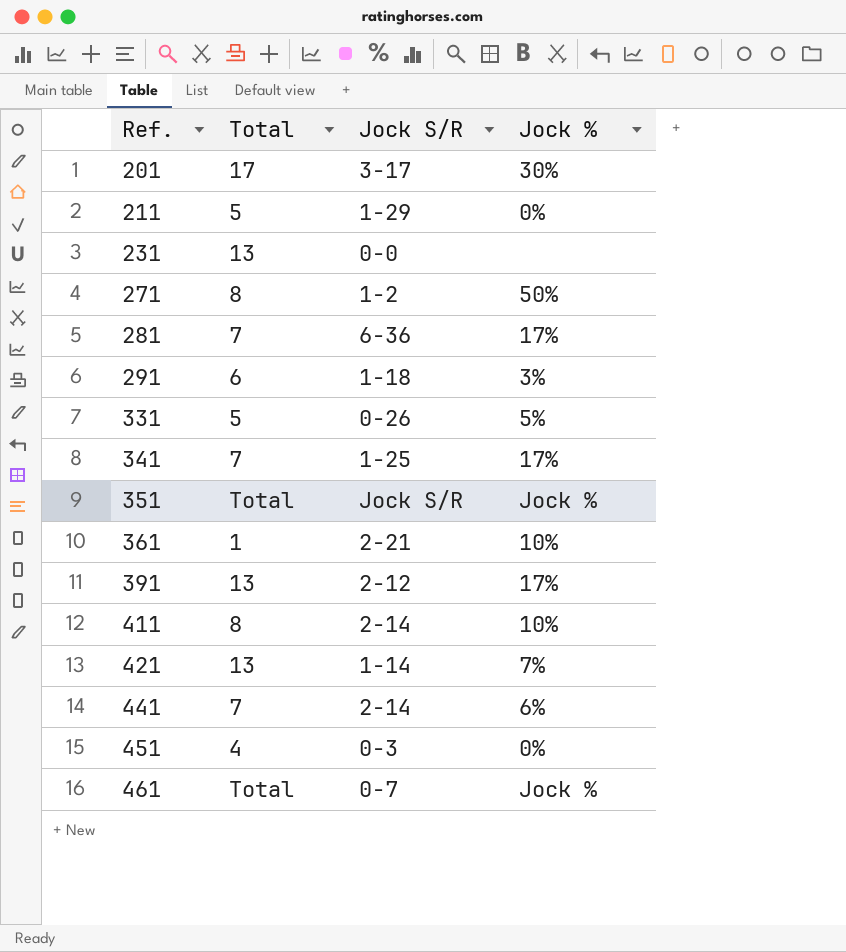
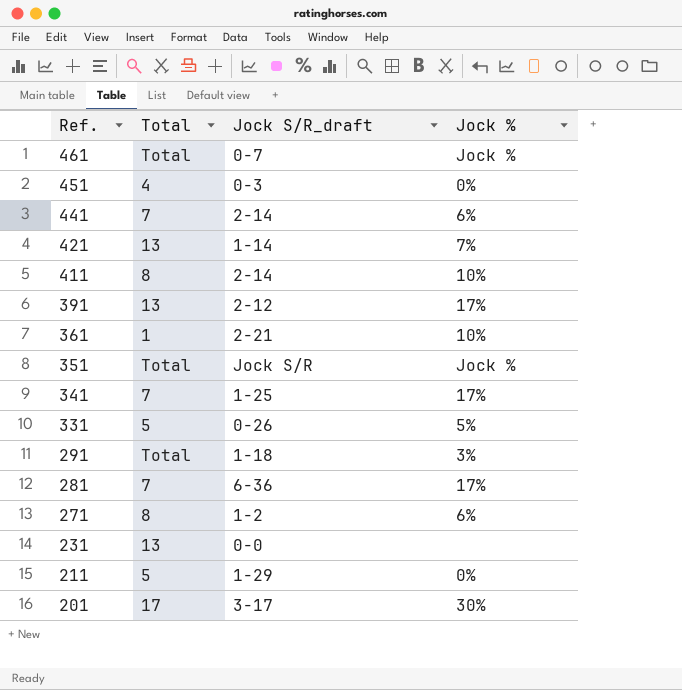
row order: Ref. ascending -> Ref. descending
column name: Jock S/R -> Jock S/R_draft
291 | Total: 6 -> Total
271 | Jock %: 50% -> 6%

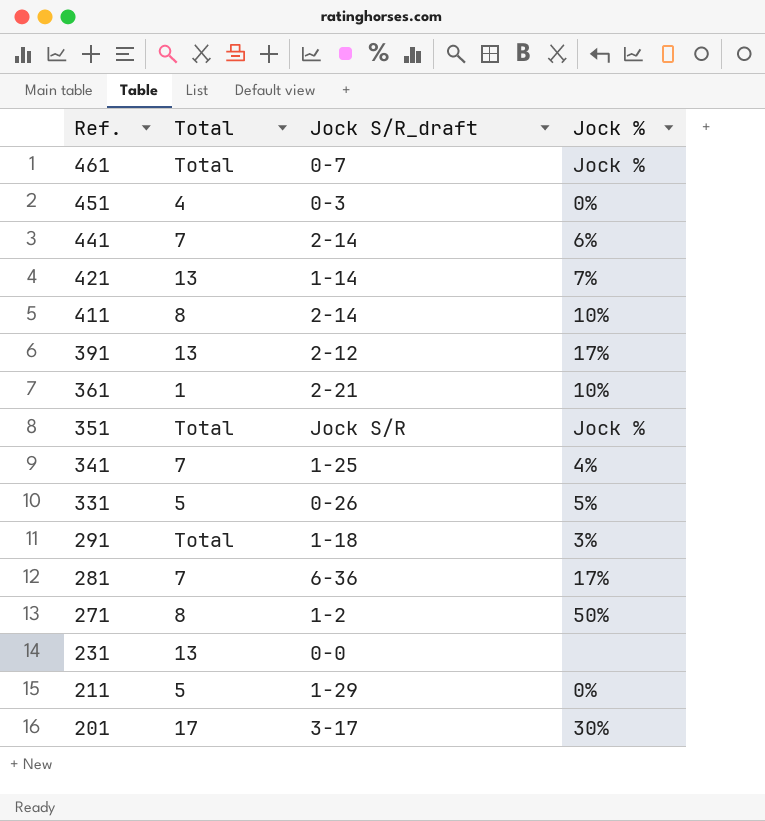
341 | Jock %: 17% -> 4%
271 | Jock %: 6% -> 50%

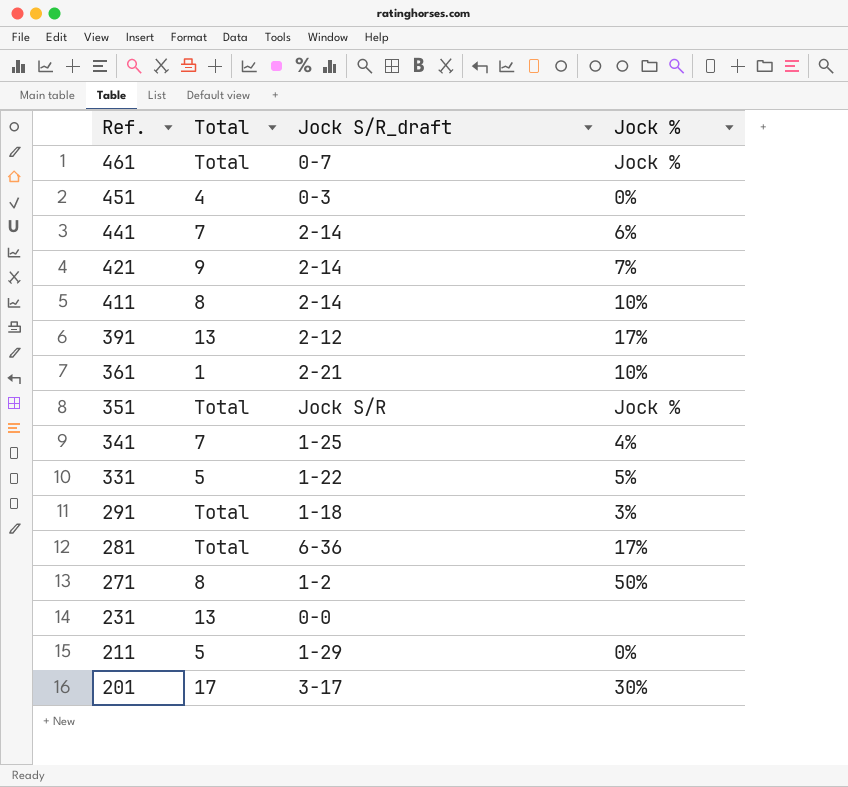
421 | Total: 13 -> 9
421 | Jock S/R_draft: 1-14 -> 2-14
331 | Jock S/R_draft: 0-26 -> 1-22
281 | Total: 7 -> Total

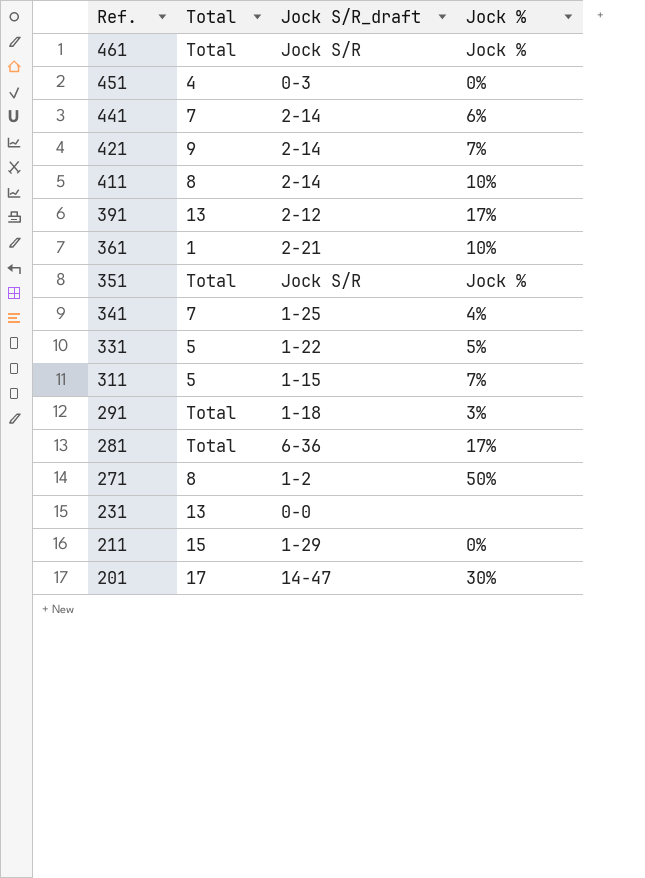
461 | Jock S/R_draft: 0-7 -> Jock S/R
row 311: none -> 5 | 1-15 | 7%
211 | Total: 5 -> 15
201 | Jock S/R_draft: 3-17 -> 14-47

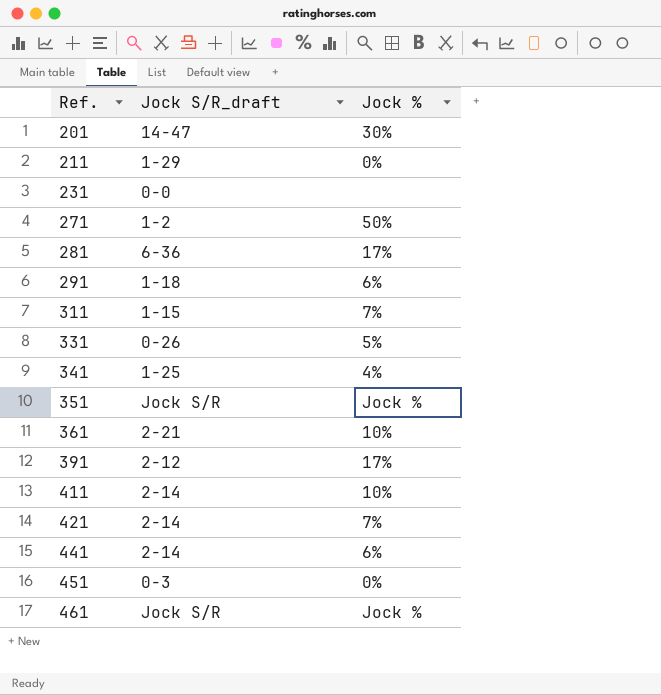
row order: Ref. descending -> Ref. ascending
column Total | position: 2 -> none
291 | Jock %: 3% -> 6%
331 | Jock S/R_draft: 1-22 -> 0-26

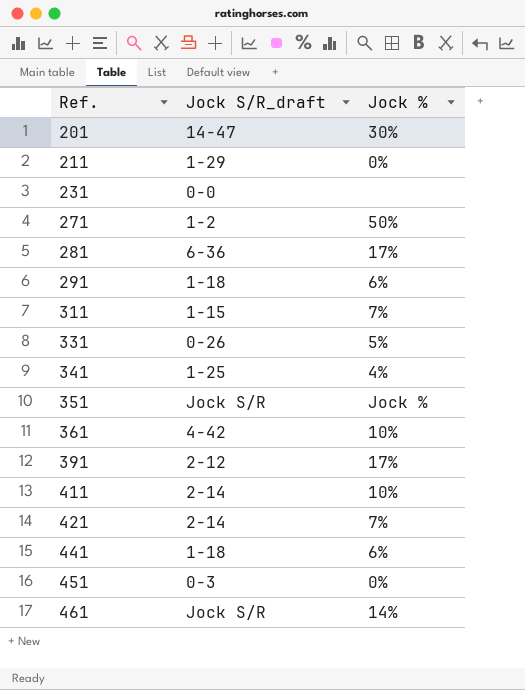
361 | Jock S/R_draft: 2-21 -> 4-42
441 | Jock S/R_draft: 2-14 -> 1-18
461 | Jock %: Jock % -> 14%

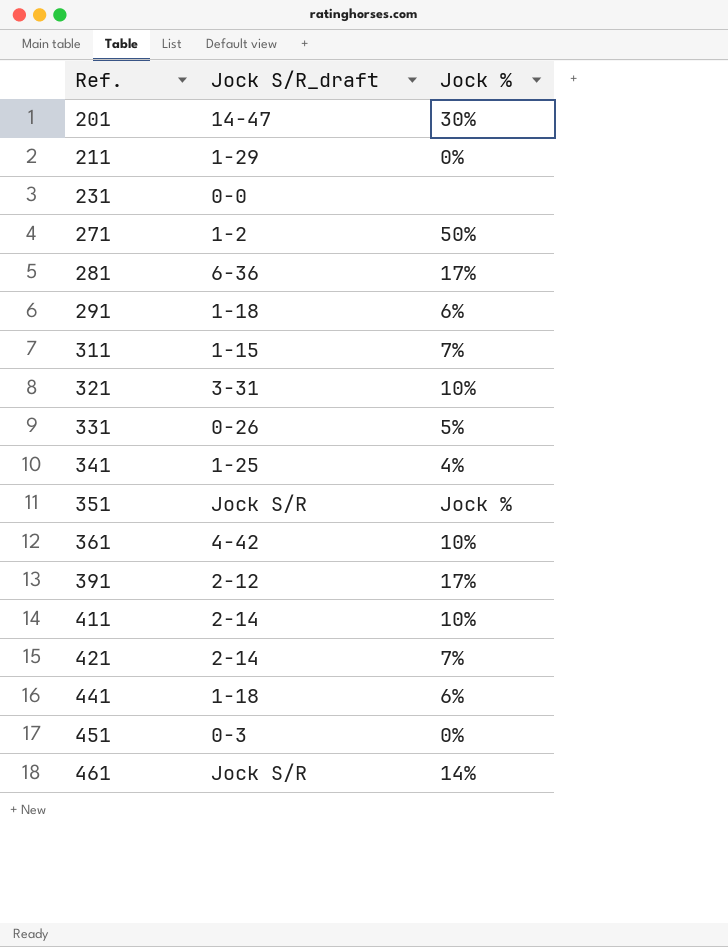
row 321: none -> 3-31 | 10%

